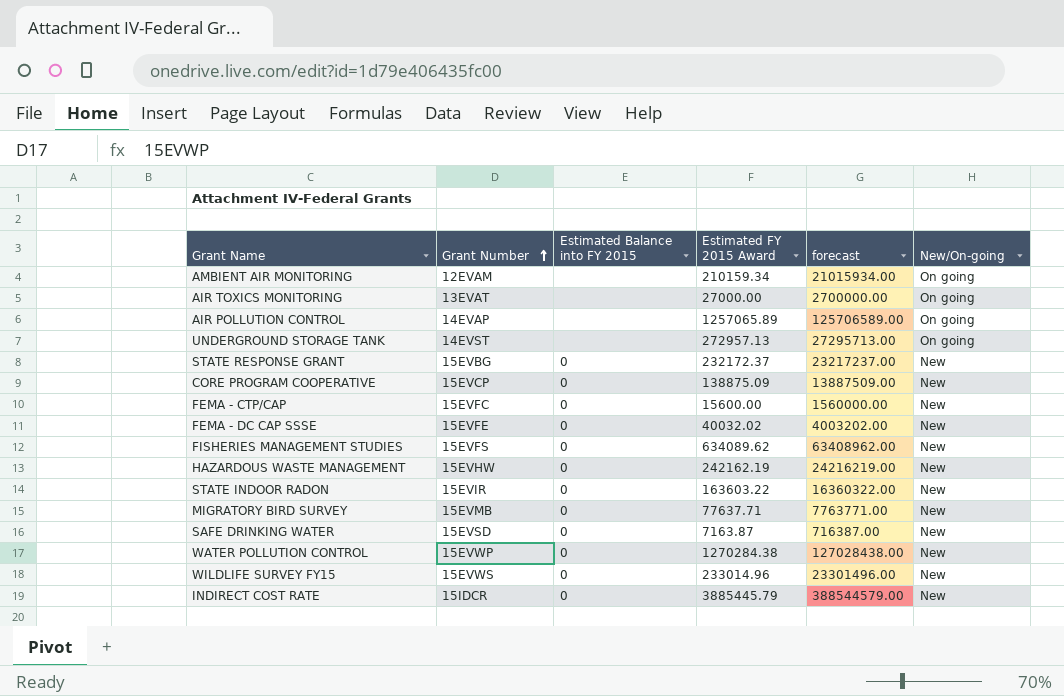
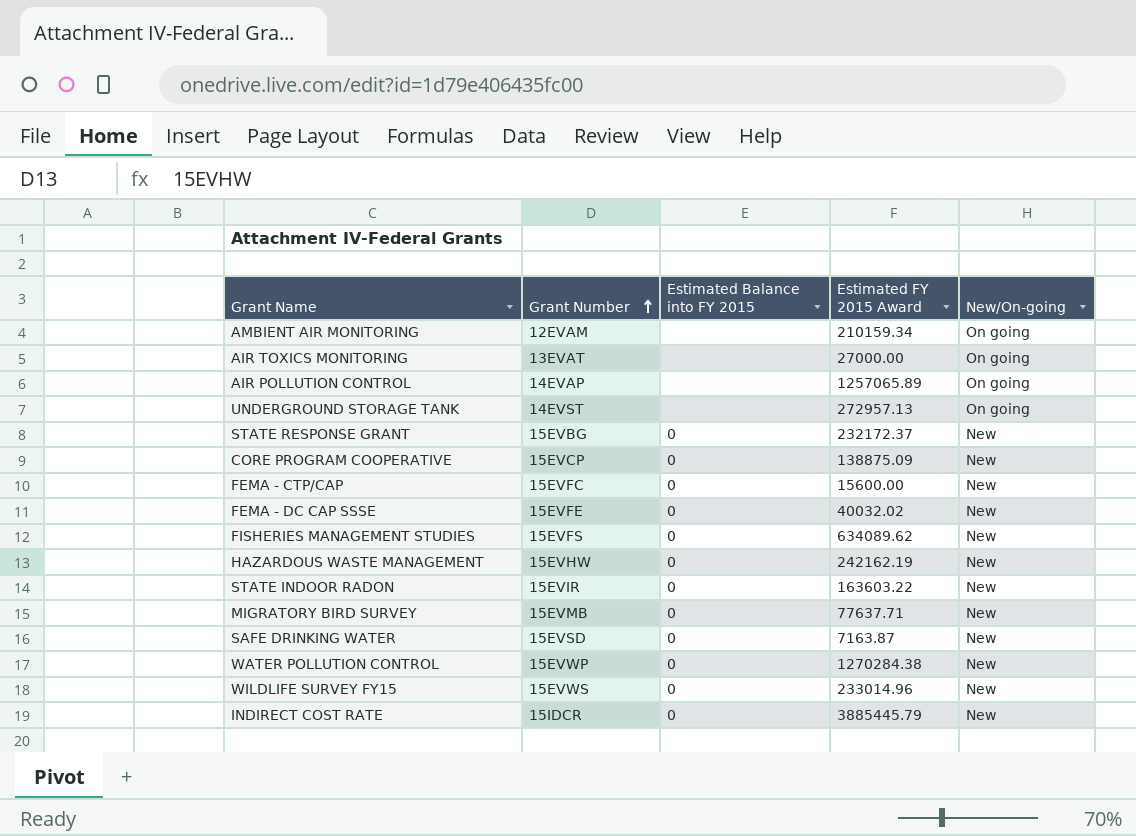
column forecast | formula: [Estimated FY 2015 Award] * 100 -> none

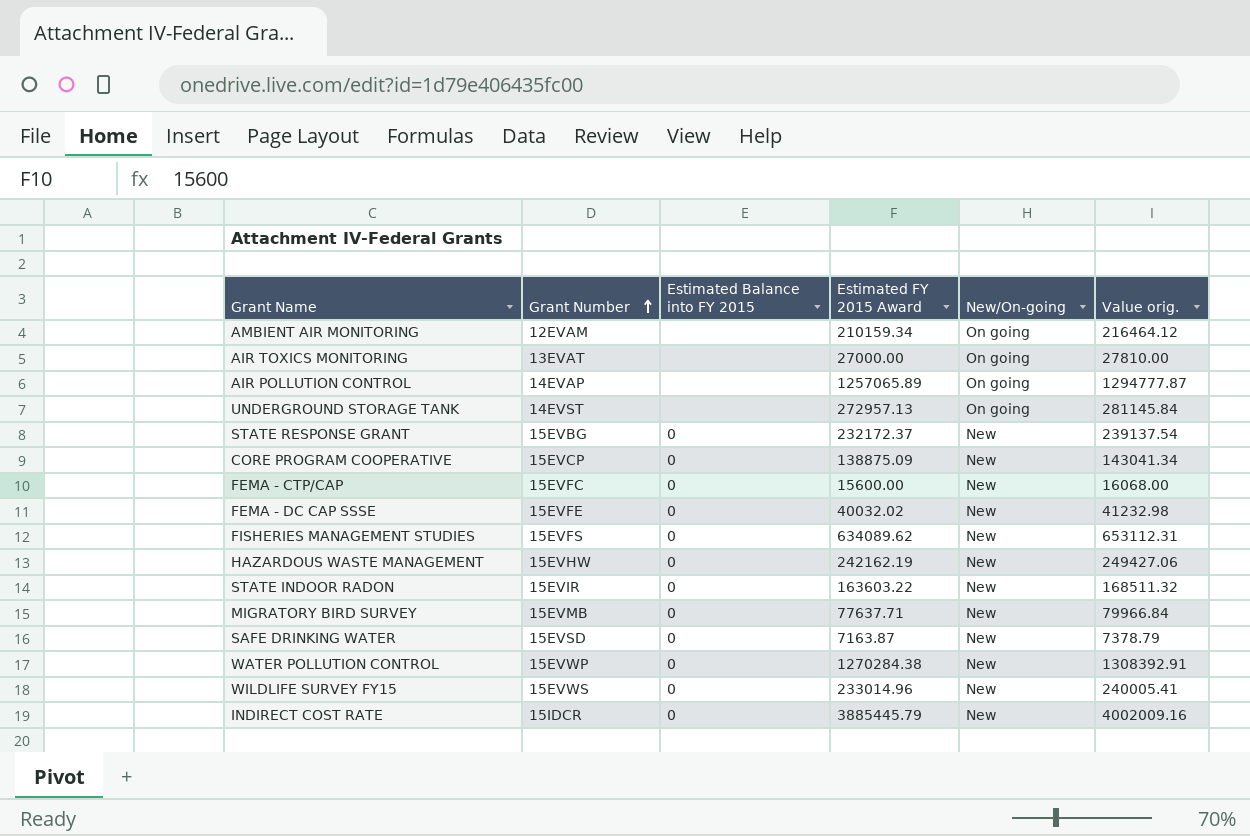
column Value orig. | formula: none -> [Estimated FY 2015 Award] * 1.03

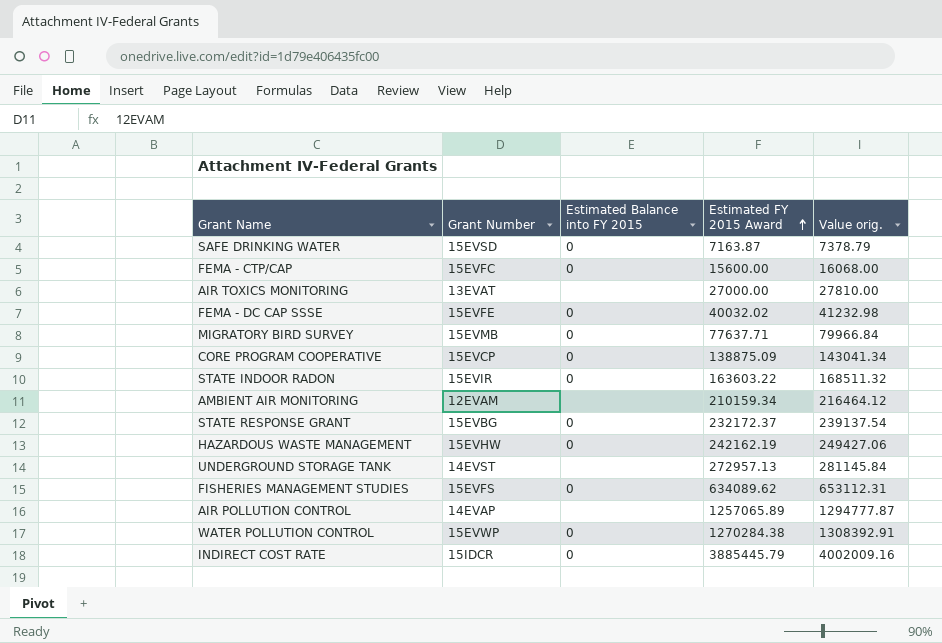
row order: Grant Number ascending -> Estimated FY 2015 Award ascending
column New/On-going | position: 5 -> none
row WILDLIFE SURVEY FY15: 15EVWS | 0 | 233014.96 | New | 240005.41 -> none

